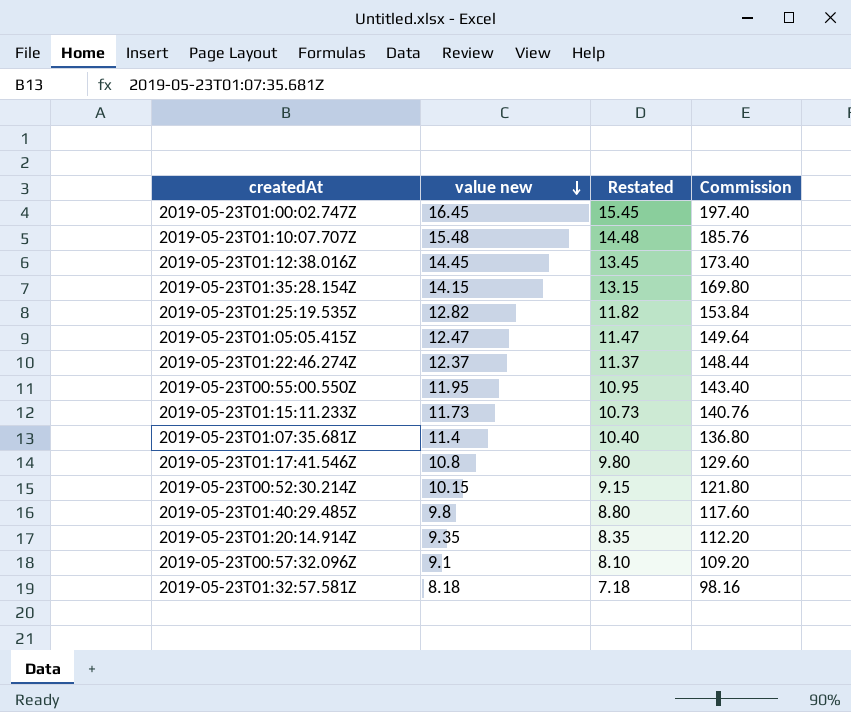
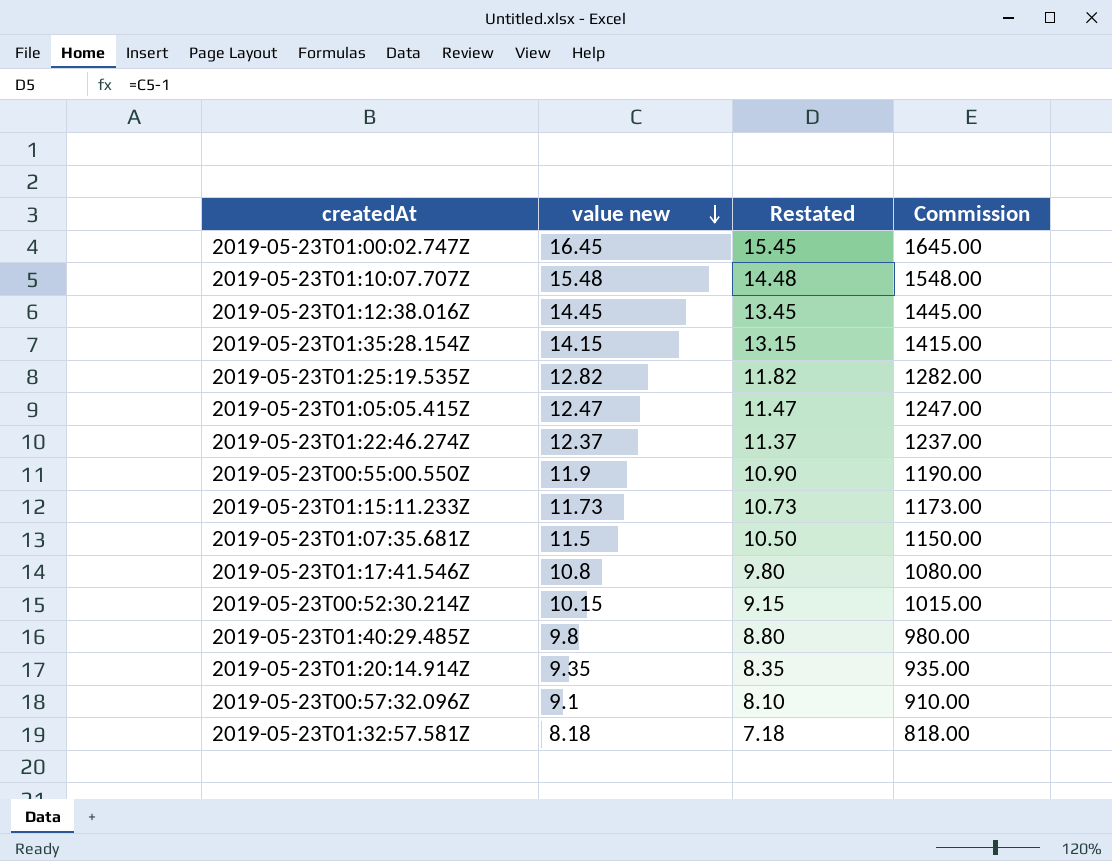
column Commission | formula: [value new] * 12 -> [value new] * 100
2019-05-23T00:55:00.550Z | value new: 11.95 -> 11.9
2019-05-23T00:55:00.550Z | Restated: 10.95 -> 10.90
2019-05-23T01:07:35.681Z | value new: 11.4 -> 11.5
2019-05-23T01:07:35.681Z | Restated: 10.40 -> 10.50

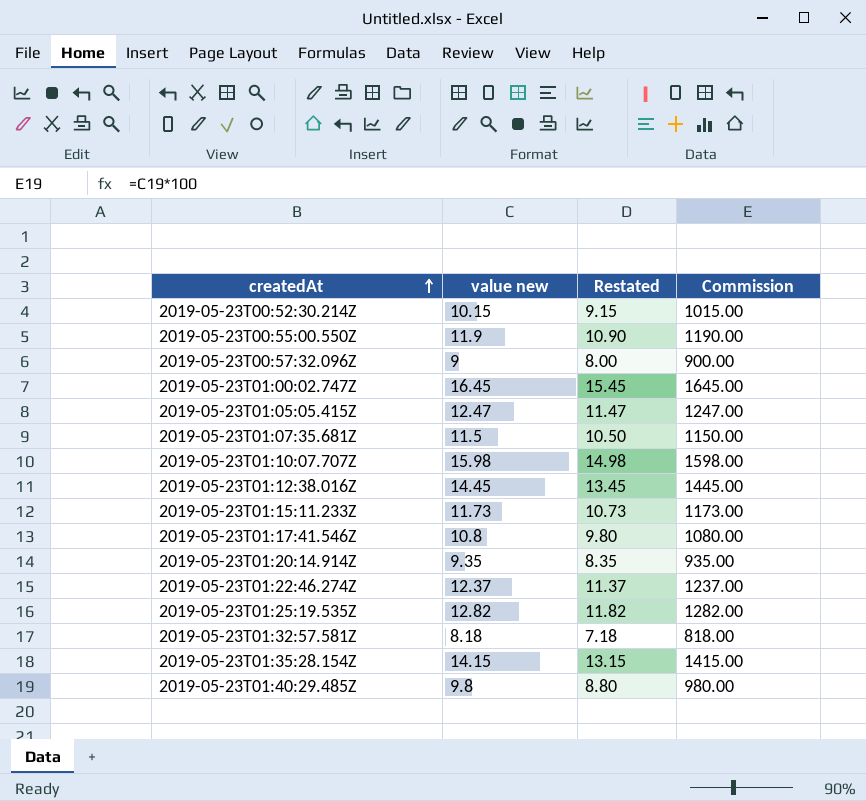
row order: value new descending -> createdAt ascending
2019-05-23T00:57:32.096Z | value new: 9.1 -> 9
2019-05-23T00:57:32.096Z | Restated: 8.10 -> 8.00
2019-05-23T00:57:32.096Z | Commission: 910.00 -> 900.00
2019-05-23T01:10:07.707Z | value new: 15.48 -> 15.98
2019-05-23T01:10:07.707Z | Restated: 14.48 -> 14.98
2019-05-23T01:10:07.707Z | Commission: 1548.00 -> 1598.00

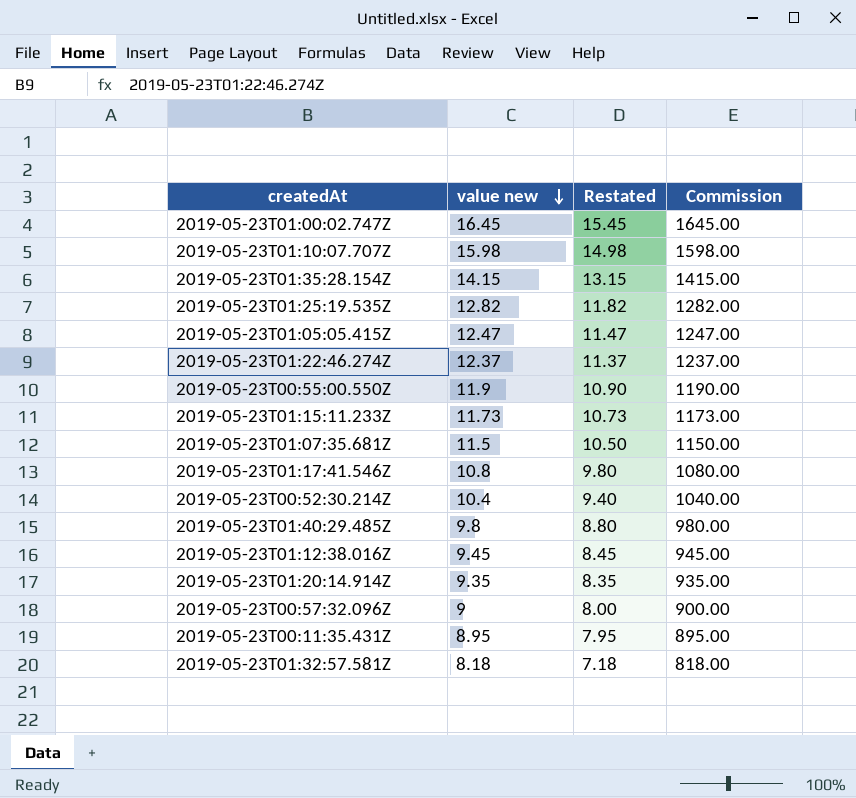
row order: createdAt ascending -> value new descending
2019-05-23T00:52:30.214Z | value new: 10.15 -> 10.4
2019-05-23T00:52:30.214Z | Restated: 9.15 -> 9.40
2019-05-23T00:52:30.214Z | Commission: 1015.00 -> 1040.00
2019-05-23T01:12:38.016Z | value new: 14.45 -> 9.45
2019-05-23T01:12:38.016Z | Restated: 13.45 -> 8.45
2019-05-23T01:12:38.016Z | Commission: 1445.00 -> 945.00
row 2019-05-23T00:11:35.431Z: none -> 8.95 | 7.95 | 895.00

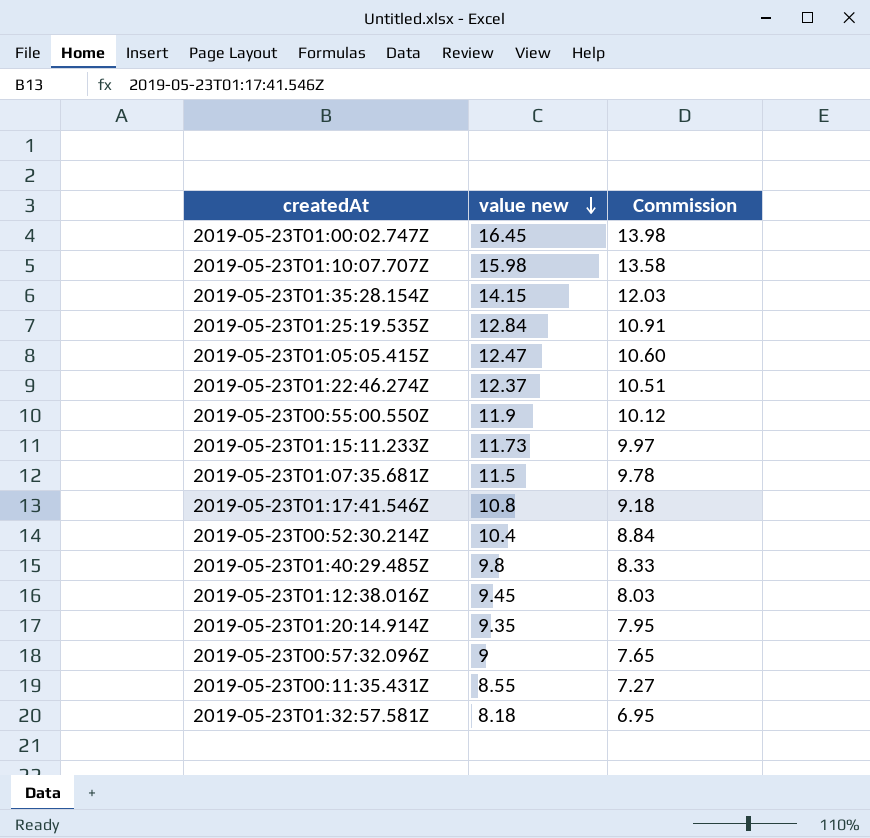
column Restated | formula: [value new] - 1 -> none
column Commission | formula: [value new] * 100 -> [value new] * 0.85
2019-05-23T01:25:19.535Z | value new: 12.82 -> 12.84
2019-05-23T00:11:35.431Z | value new: 8.95 -> 8.55

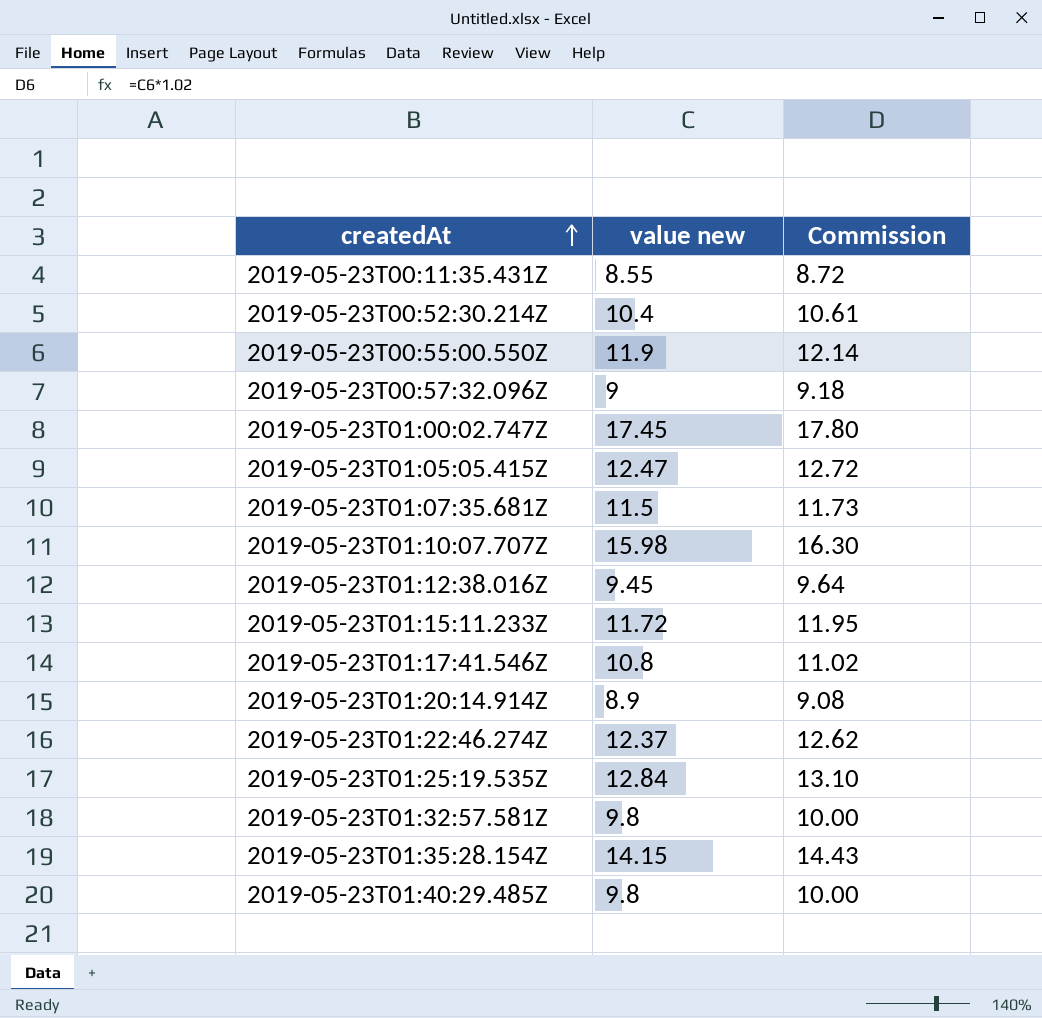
row order: value new descending -> createdAt ascending
column Commission | formula: [value new] * 0.85 -> [value new] * 1.02
2019-05-23T01:00:02.747Z | value new: 16.45 -> 17.45
2019-05-23T01:15:11.233Z | value new: 11.73 -> 11.72
2019-05-23T01:20:14.914Z | value new: 9.35 -> 8.9
2019-05-23T01:32:57.581Z | value new: 8.18 -> 9.8

